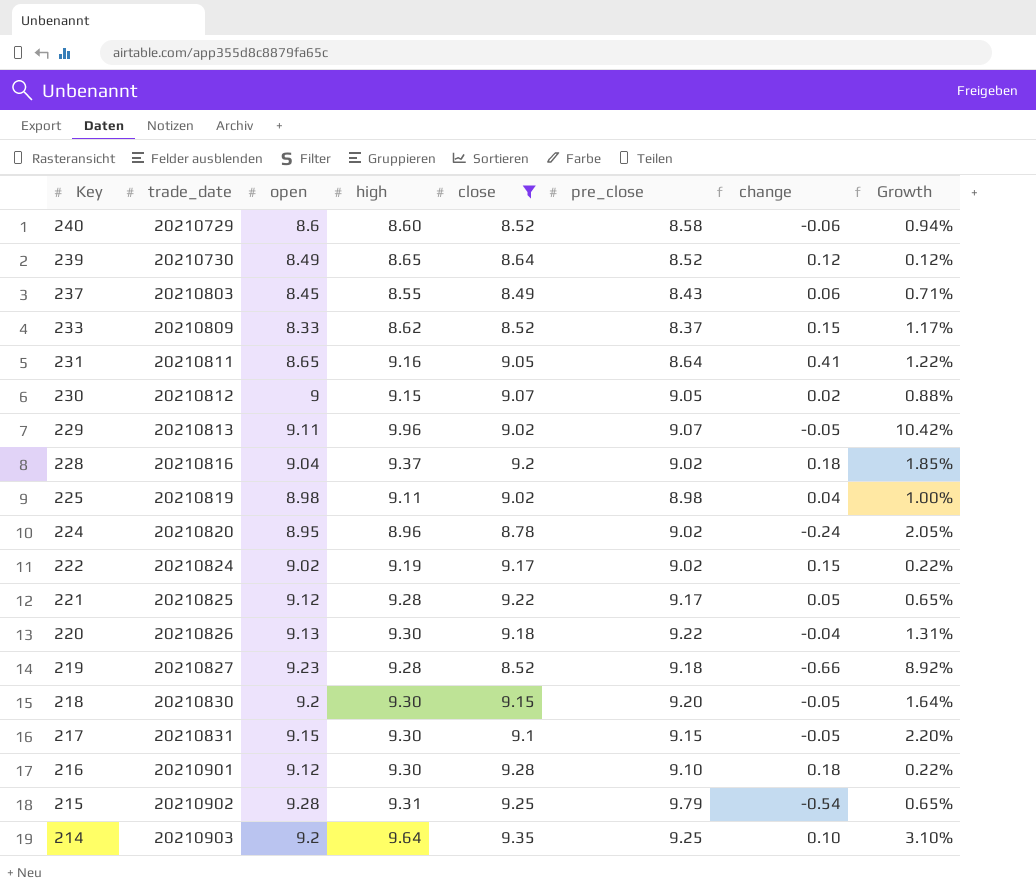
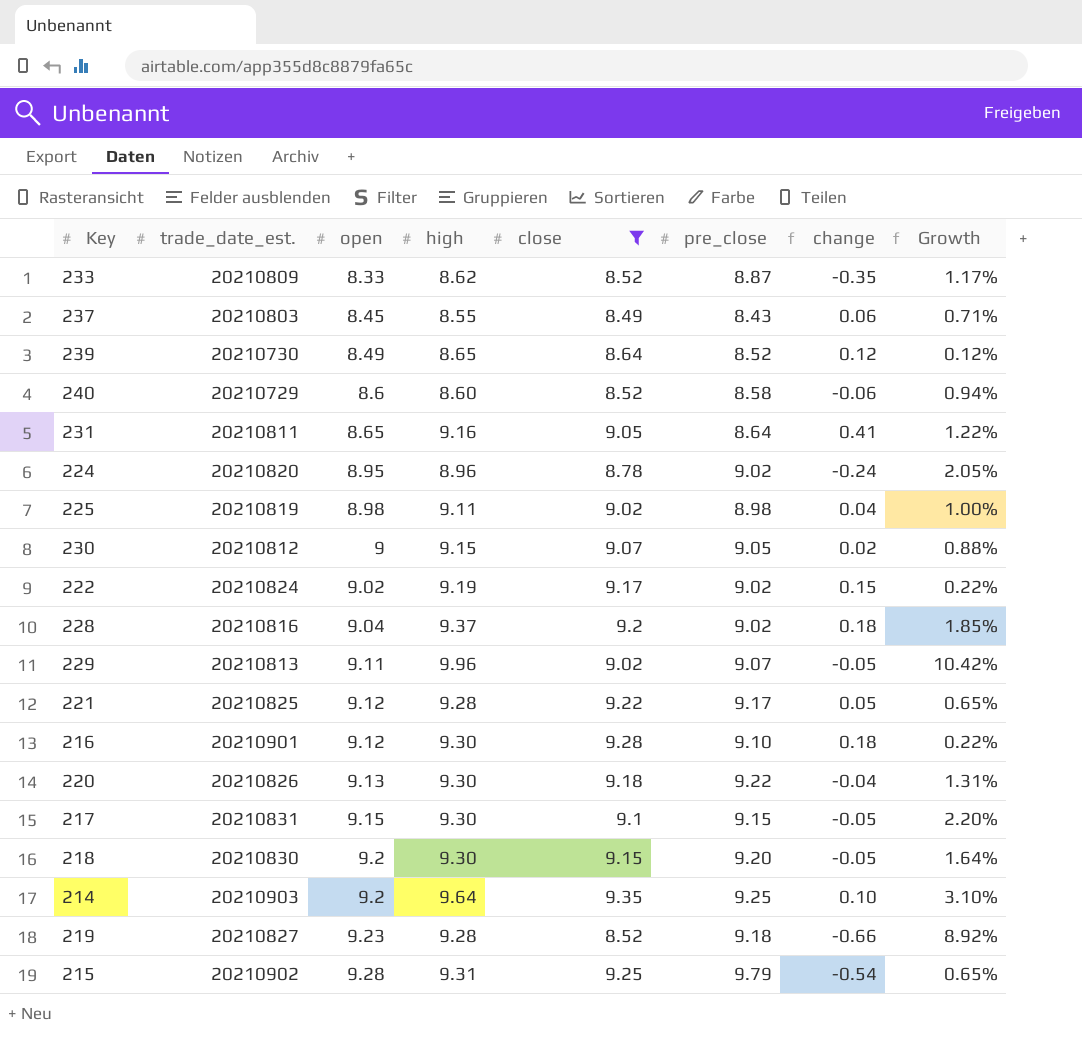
row order: Key descending -> open ascending
column name: trade_date -> trade_date_est.
233 | pre_close: 8.37 -> 8.87
233 | change: 0.15 -> -0.35

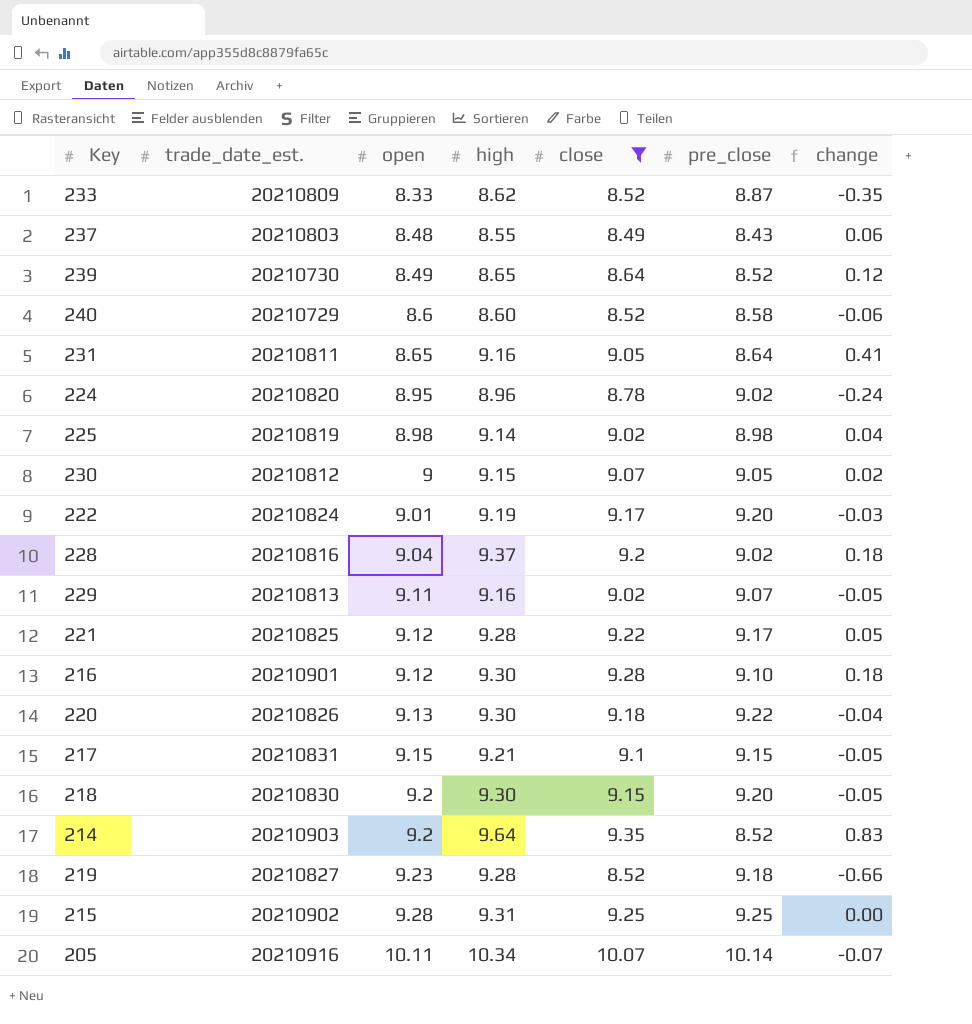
column Growth | formula: ([high] - [close]) / [close] -> none
237 | open: 8.45 -> 8.48
225 | high: 9.11 -> 9.14
222 | open: 9.02 -> 9.01
222 | pre_close: 9.02 -> 9.20
222 | change: 0.15 -> -0.03
229 | high: 9.96 -> 9.16
217 | high: 9.30 -> 9.21
214 | pre_close: 9.25 -> 8.52
214 | change: 0.10 -> 0.83
215 | pre_close: 9.79 -> 9.25
215 | change: -0.54 -> 0.00
row 205: none -> 20210916 | 10.11 | 10.34 | 10.07 | 10.14 | -0.07

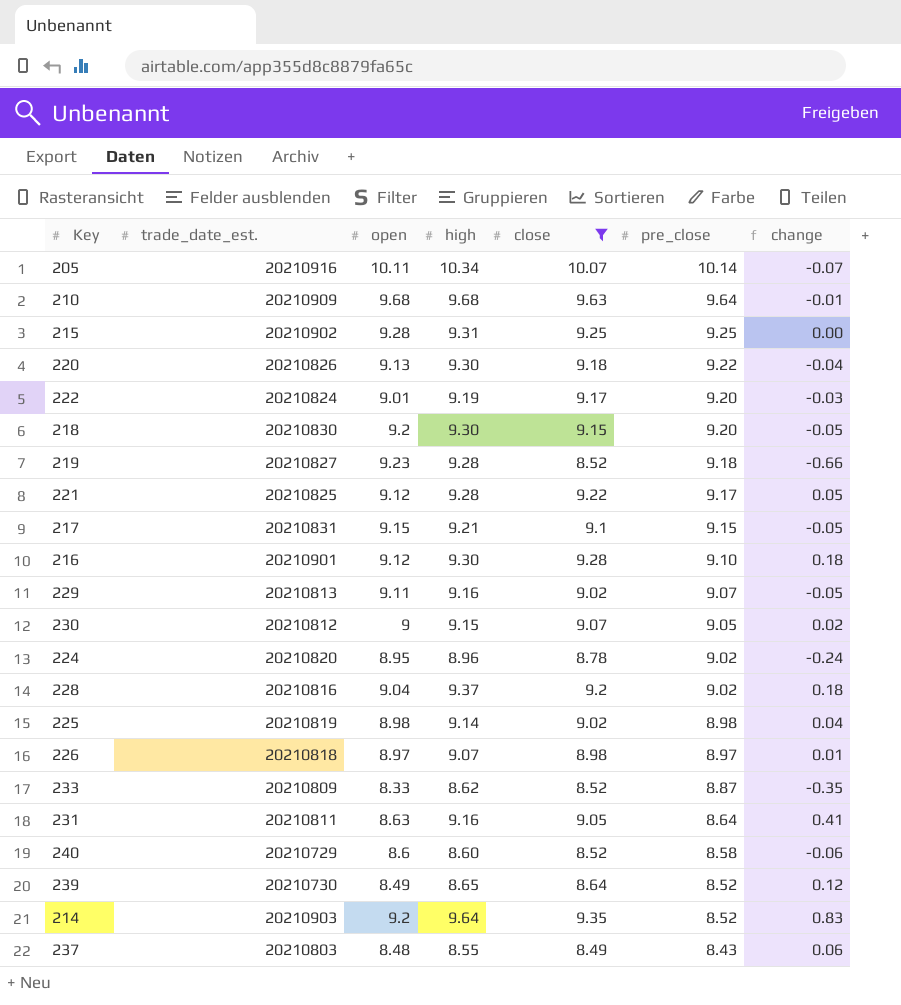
row order: open ascending -> pre_close descending
row 210: none -> 20210909 | 9.68 | 9.68 | 9.63 | 9.64 | -0.01
row 226: none -> 20210818 | 8.97 | 9.07 | 8.98 | 8.97 | 0.01
231 | open: 8.65 -> 8.63

